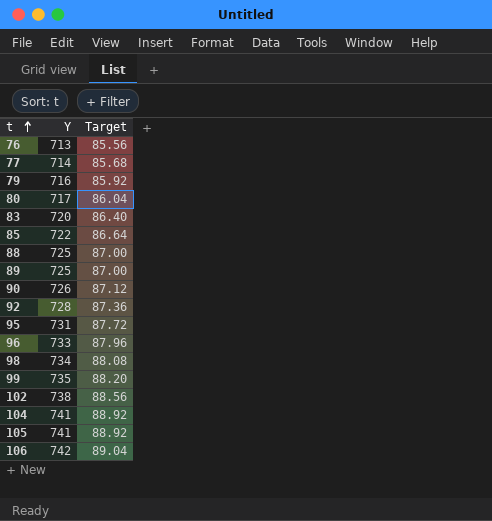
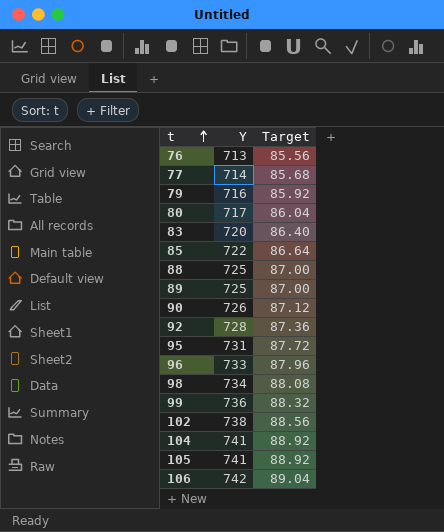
99 | Y: 735 -> 736
99 | Target: 88.20 -> 88.32

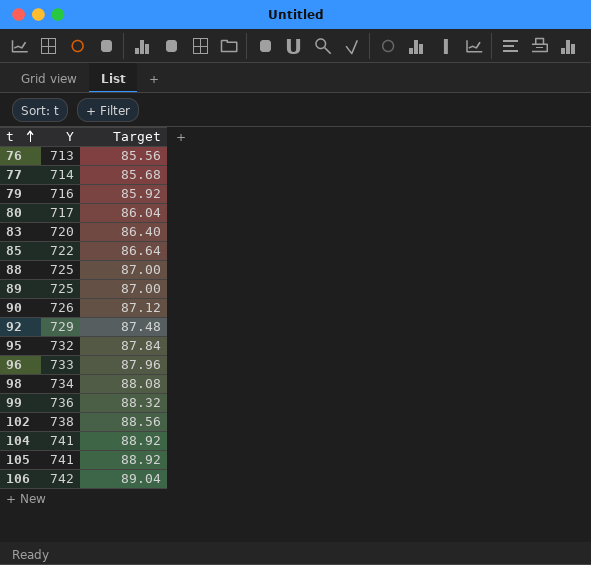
92 | Y: 728 -> 729
92 | Target: 87.36 -> 87.48
95 | Y: 731 -> 732
95 | Target: 87.72 -> 87.84

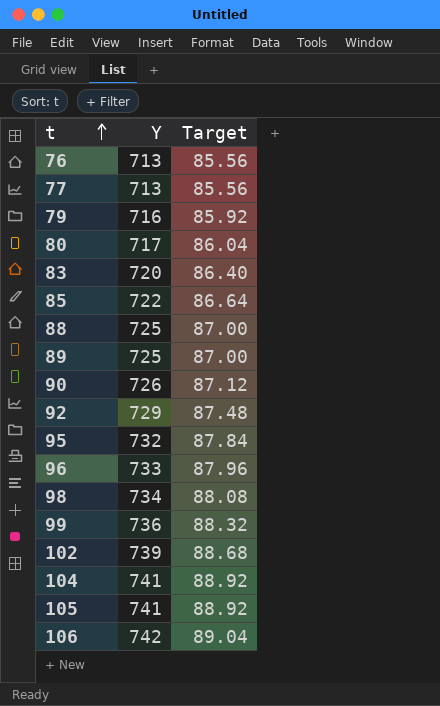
77 | Y: 714 -> 713
77 | Target: 85.68 -> 85.56
102 | Y: 738 -> 739
102 | Target: 88.56 -> 88.68

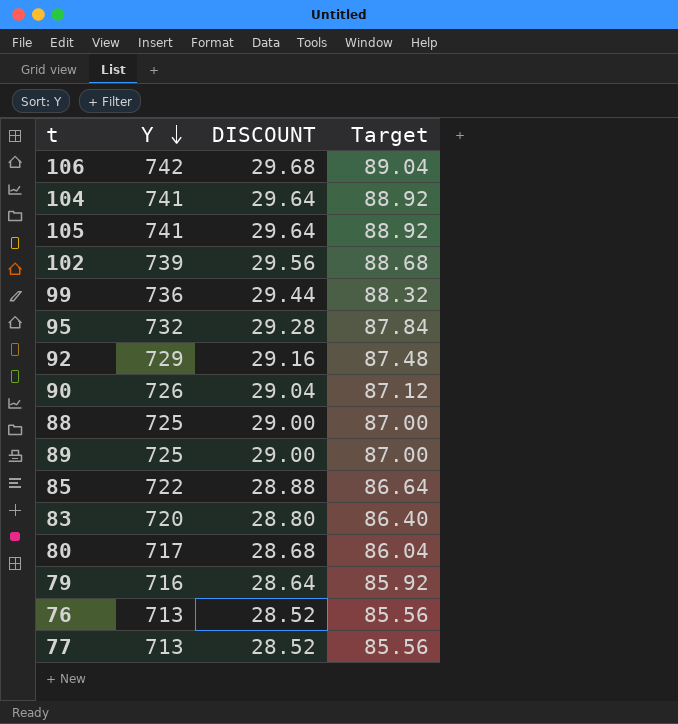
row order: t ascending -> Y descending
column DISCOUNT | formula: none -> [Y] * 0.04
row 96: 733 | 87.96 -> none
row 98: 734 | 88.08 -> none

